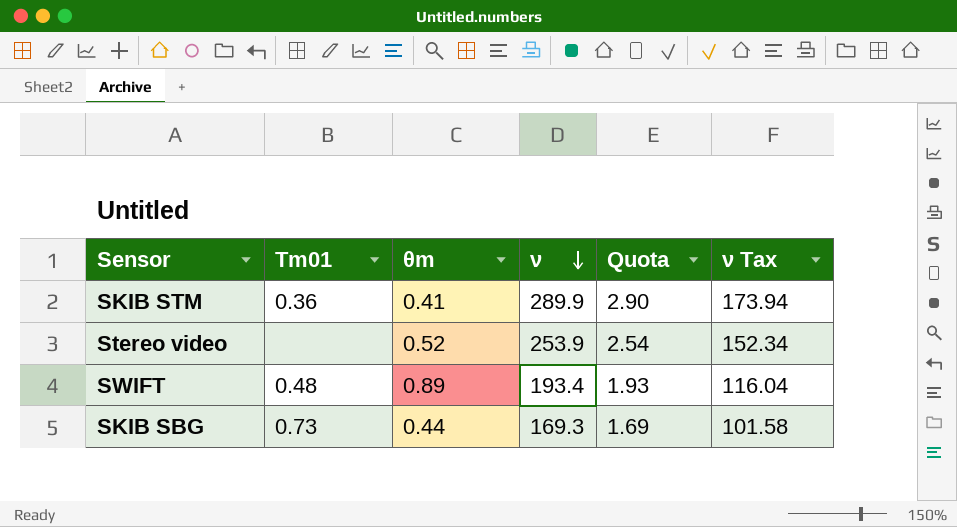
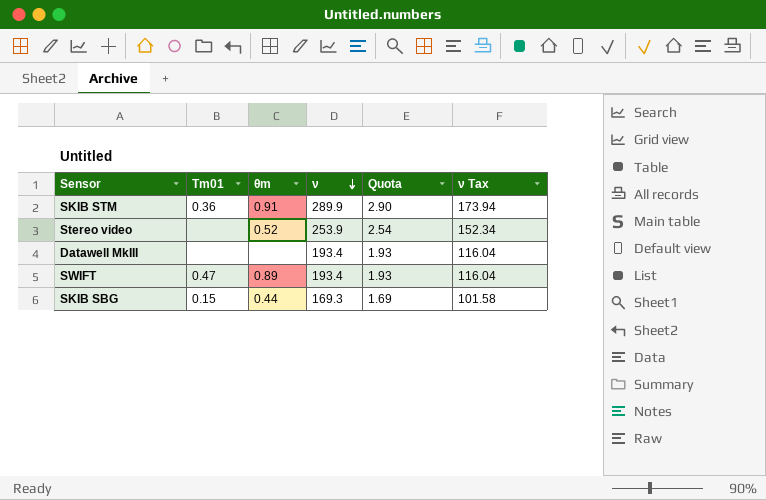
SKIB STM | θm: 0.41 -> 0.91
row Datawell MkIII: none -> none | none | 193.4 | 1.93 | 116.04
SWIFT | Tm01: 0.48 -> 0.47
SKIB SBG | Tm01: 0.73 -> 0.15

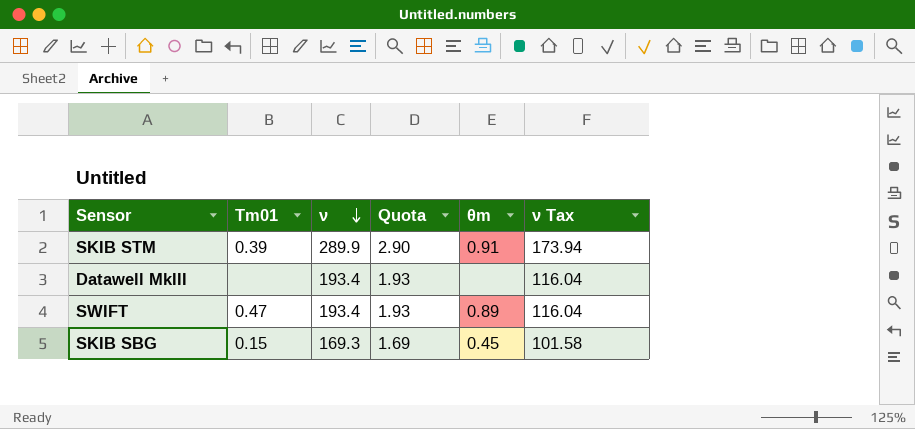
column θm | position: 3 -> 5
row Stereo video: none | 0.52 | 253.9 | 2.54 | 152.34 -> none
SKIB STM | Tm01: 0.36 -> 0.39
SKIB SBG | θm: 0.44 -> 0.45

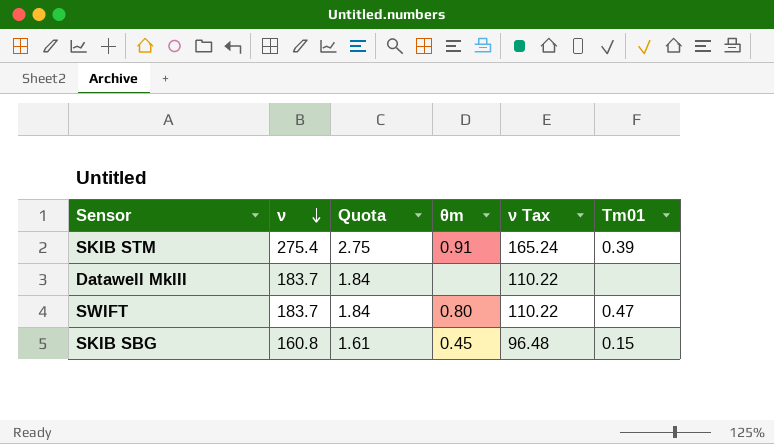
column Tm01 | position: 2 -> 6
SKIB STM | ν: 289.9 -> 275.4
SKIB STM | Quota: 2.90 -> 2.75
SKIB STM | ν Tax: 173.94 -> 165.24
Datawell MkIII | ν: 193.4 -> 183.7
Datawell MkIII | Quota: 1.93 -> 1.84
Datawell MkIII | ν Tax: 116.04 -> 110.22
SWIFT | ν: 193.4 -> 183.7
SWIFT | Quota: 1.93 -> 1.84
SWIFT | θm: 0.89 -> 0.80
SWIFT | ν Tax: 116.04 -> 110.22
SKIB SBG | ν: 169.3 -> 160.8
SKIB SBG | Quota: 1.69 -> 1.61
SKIB SBG | ν Tax: 101.58 -> 96.48

